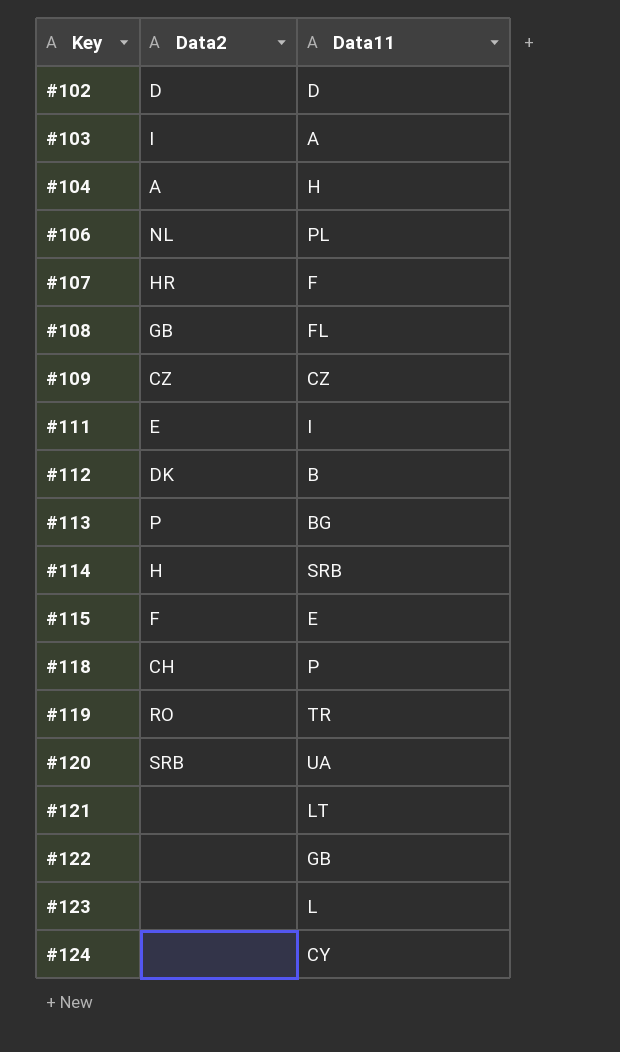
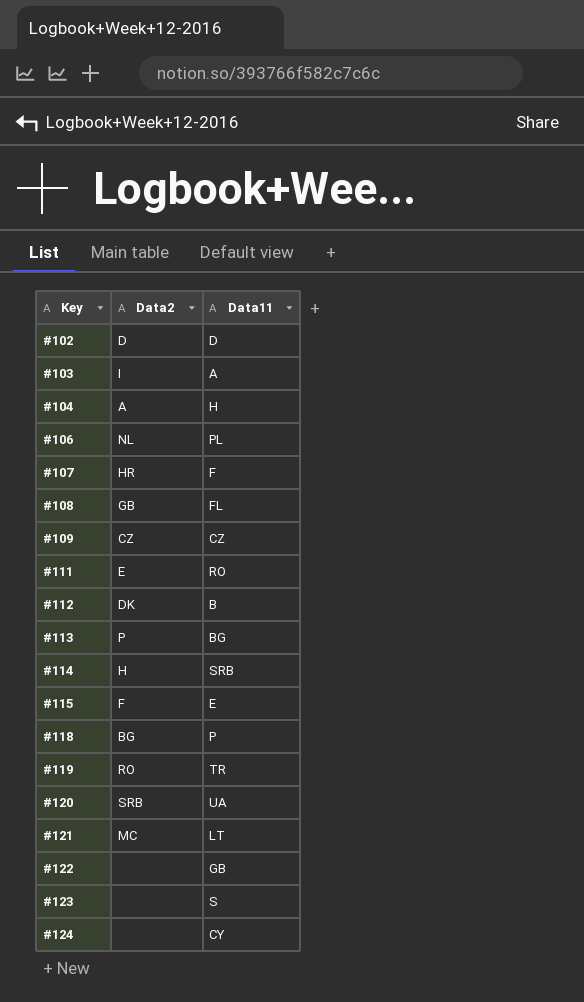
#111 | Data11: I -> RO
#118 | Data2: CH -> BG
#121 | Data2: none -> MC
#123 | Data11: L -> S

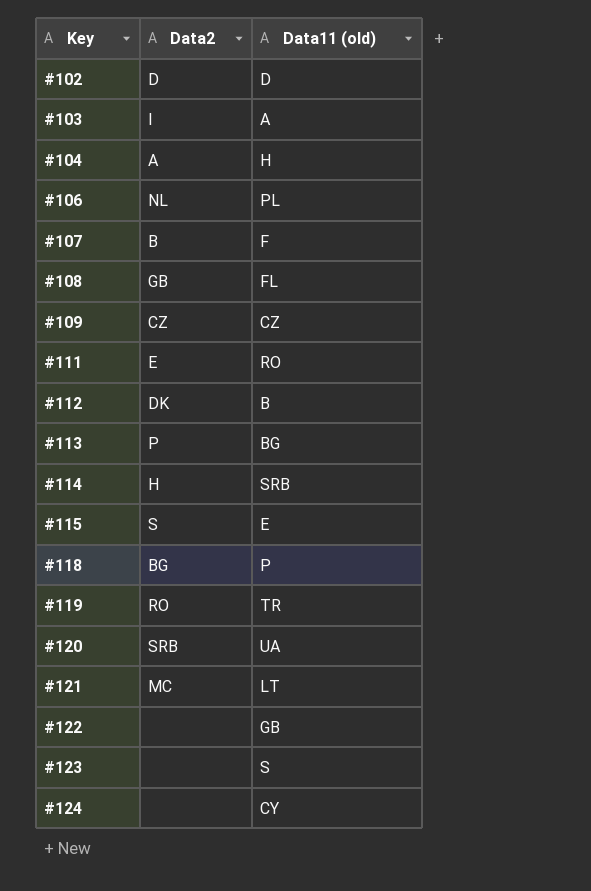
column name: Data11 -> Data11 (old)
#107 | Data2: HR -> B
#115 | Data2: F -> S

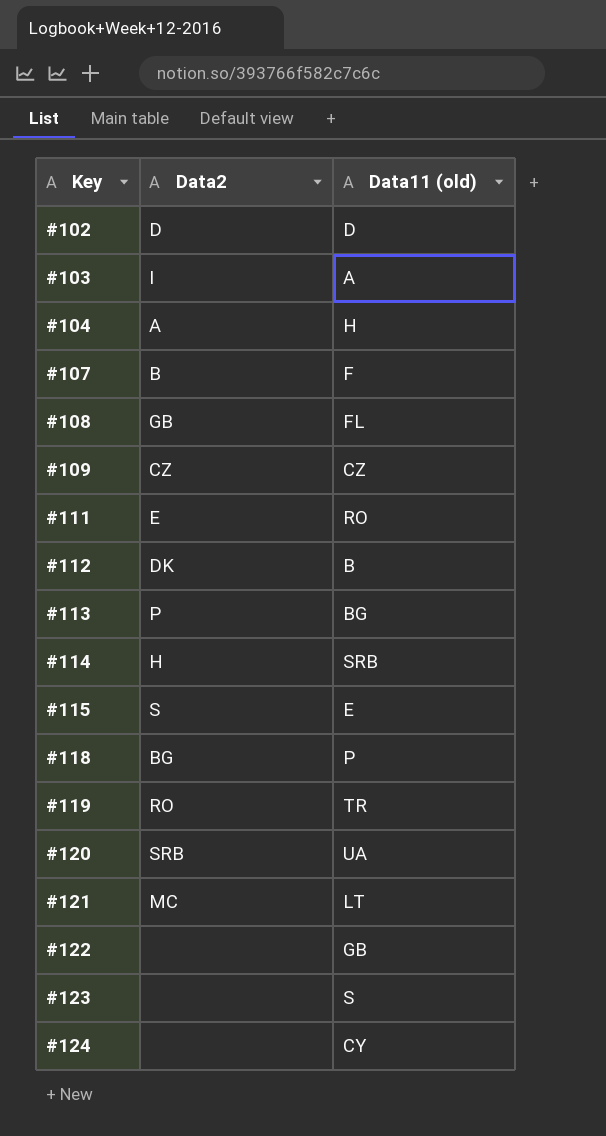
row #106: NL | PL -> none

